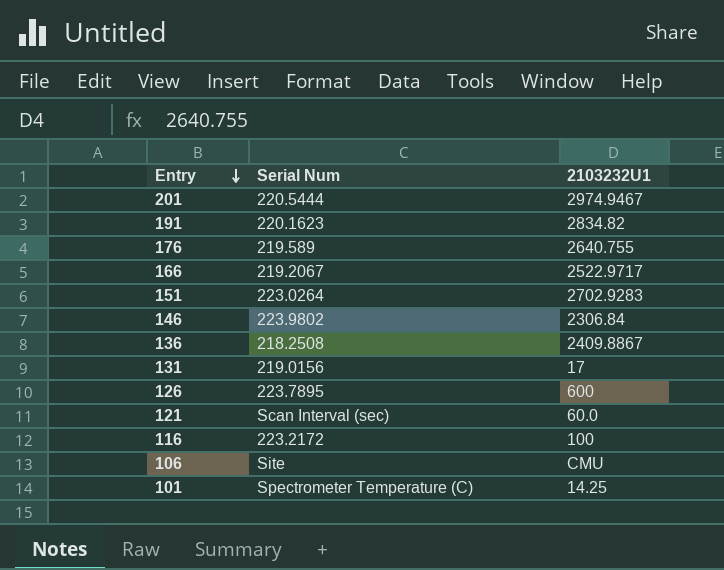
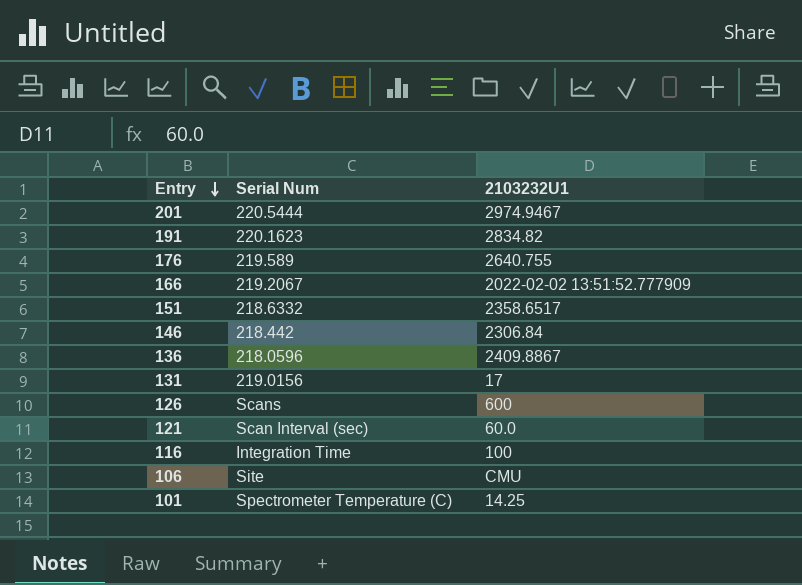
166 | 2103232U1: 2522.9717 -> 2022-02-02 13:51:52.777909
151 | Serial Num: 223.0264 -> 218.6332
151 | 2103232U1: 2702.9283 -> 2358.6517
146 | Serial Num: 223.9802 -> 218.442
136 | Serial Num: 218.2508 -> 218.0596
126 | Serial Num: 223.7895 -> Scans
116 | Serial Num: 223.2172 -> Integration Time

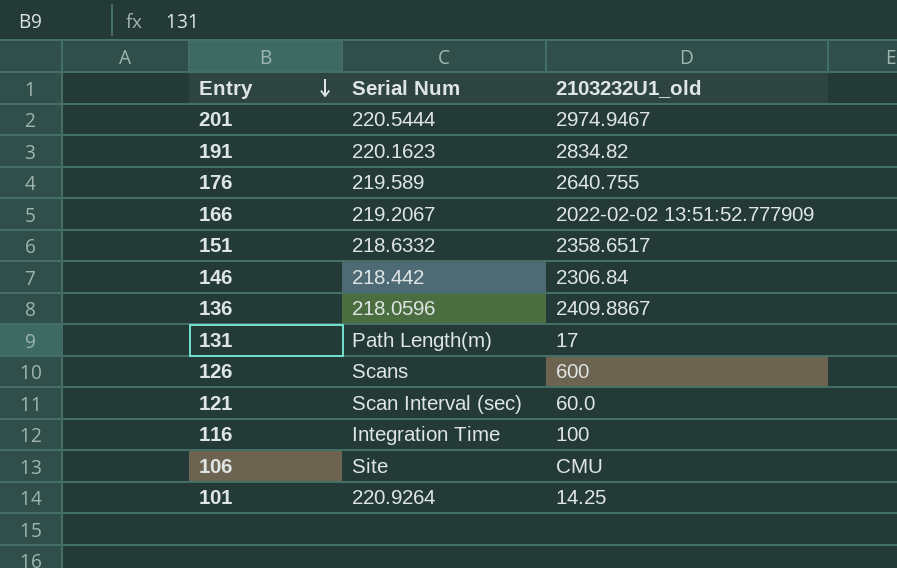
column name: 2103232U1 -> 2103232U1_old
131 | Serial Num: 219.0156 -> Path Length(m)
101 | Serial Num: Spectrometer Temperature (C) -> 220.9264

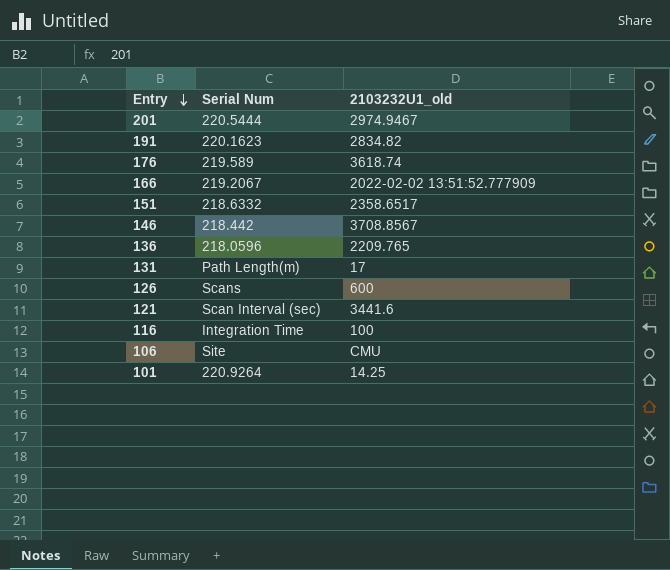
176 | 2103232U1_old: 2640.755 -> 3618.74
146 | 2103232U1_old: 2306.84 -> 3708.8567
136 | 2103232U1_old: 2409.8867 -> 2209.765
121 | 2103232U1_old: 60.0 -> 3441.6

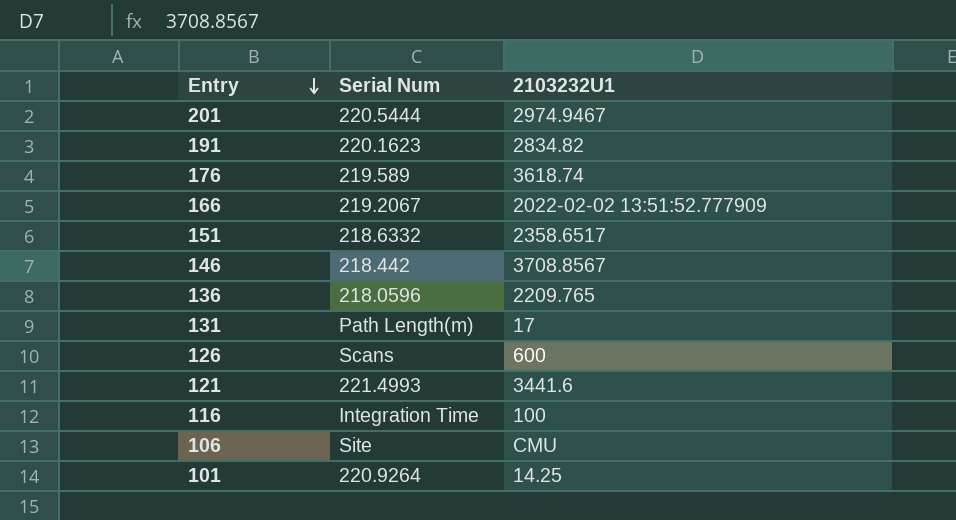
column name: 2103232U1_old -> 2103232U1
121 | Serial Num: Scan Interval (sec) -> 221.4993

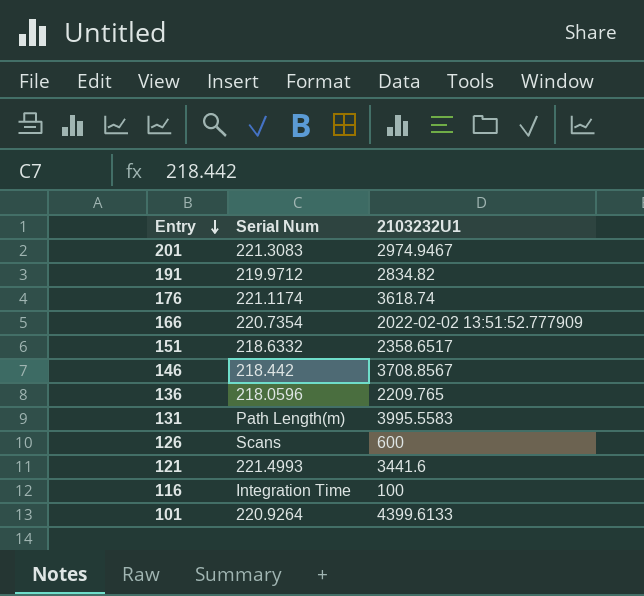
row 106: Site | CMU -> none
201 | Serial Num: 220.5444 -> 221.3083
191 | Serial Num: 220.1623 -> 219.9712
176 | Serial Num: 219.589 -> 221.1174
166 | Serial Num: 219.2067 -> 220.7354
131 | 2103232U1: 17 -> 3995.5583
101 | 2103232U1: 14.25 -> 4399.6133

